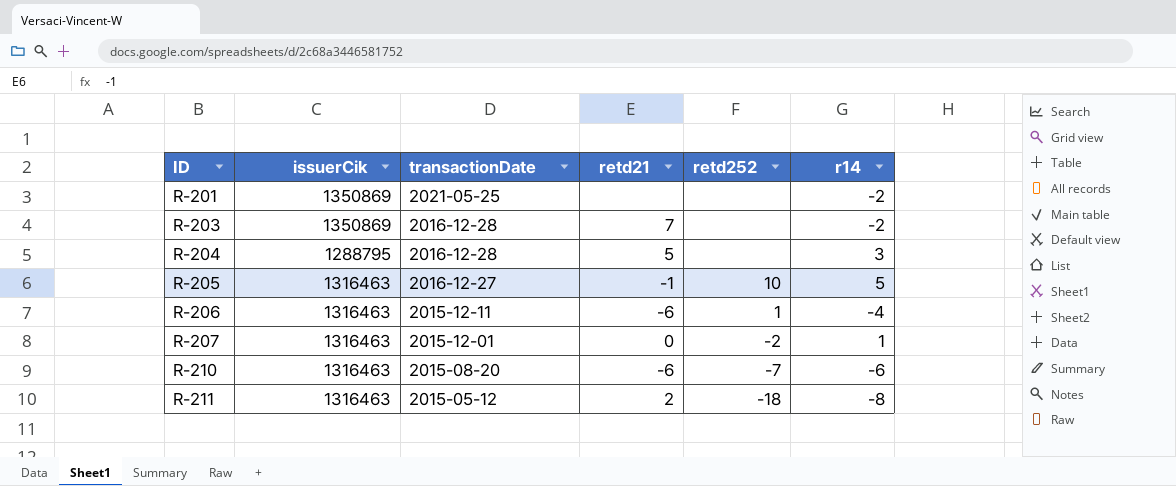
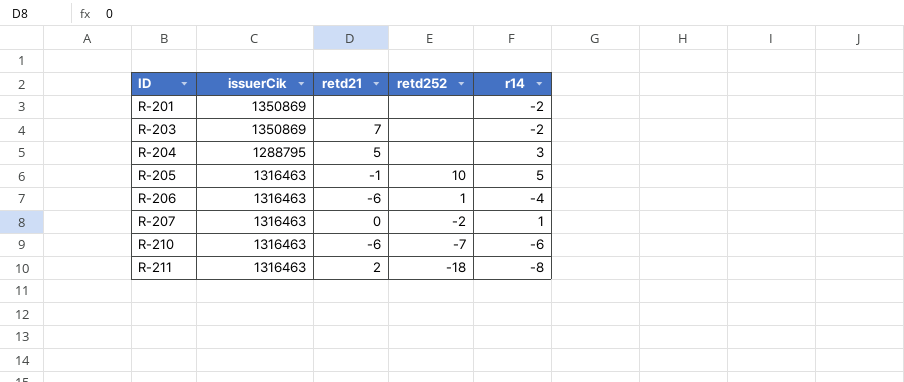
column transactionDate | position: 3 -> none

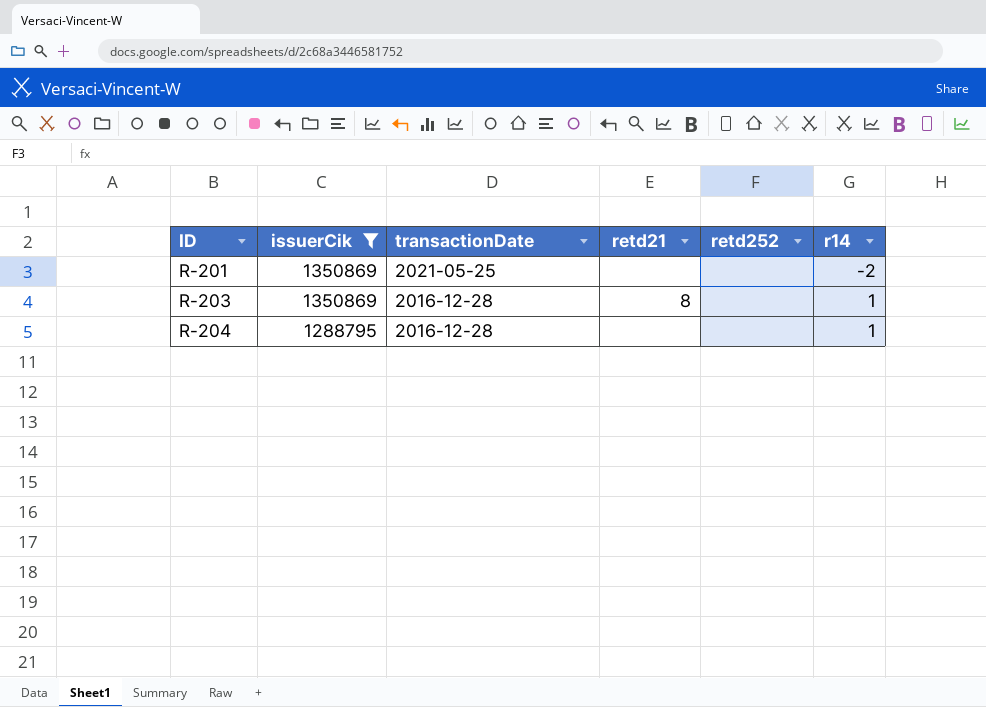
filter: none -> issuerCik != 1316463
column transactionDate | position: none -> 3
R-203 | retd21: 7 -> 8
R-203 | r14: -2 -> 1
R-204 | retd21: 5 -> none
R-204 | r14: 3 -> 1

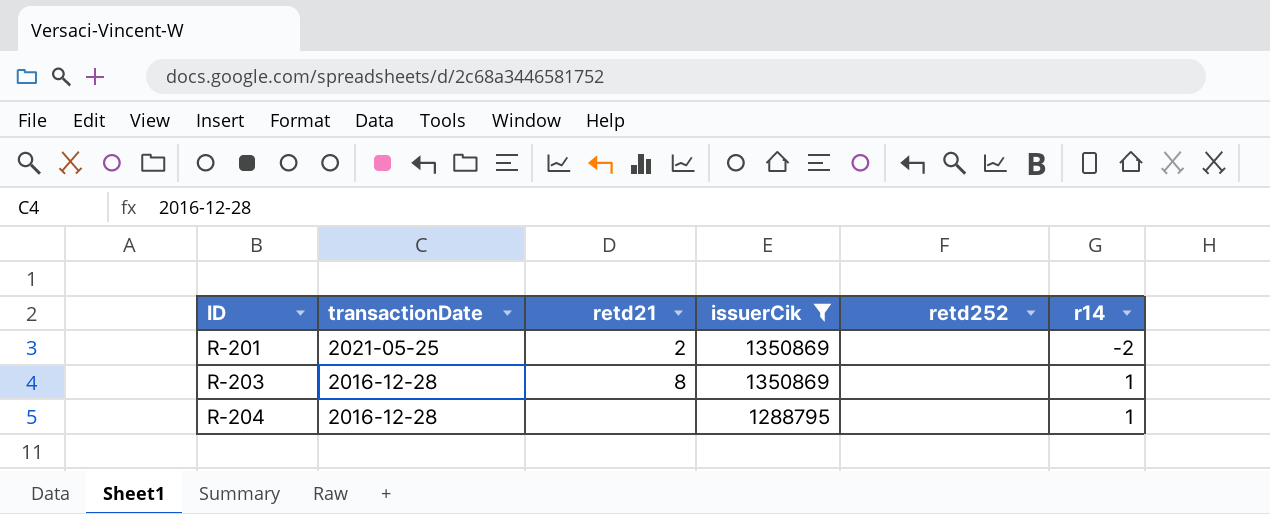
column issuerCik | position: 2 -> 4
R-201 | retd21: none -> 2

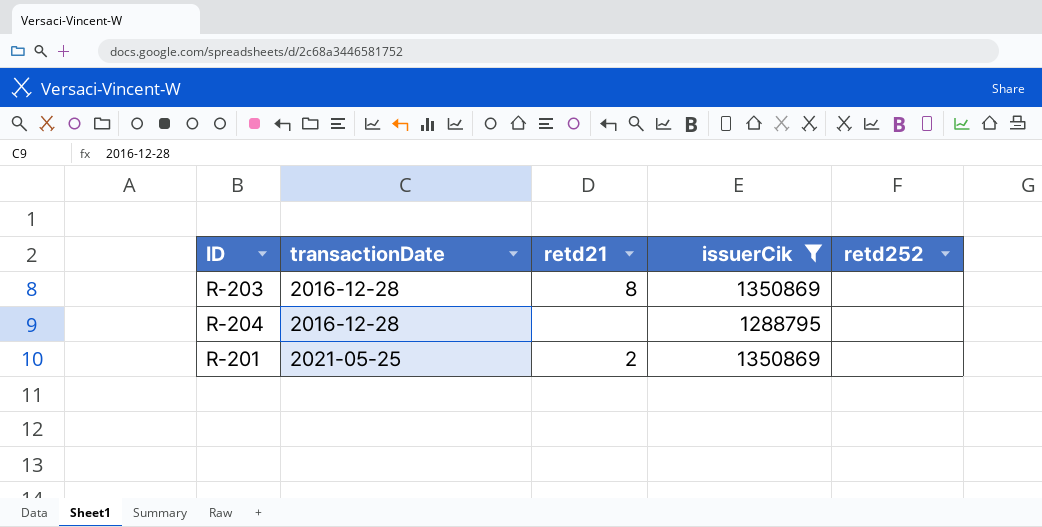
row order: ID ascending -> transactionDate ascending
column r14 | position: 6 -> none

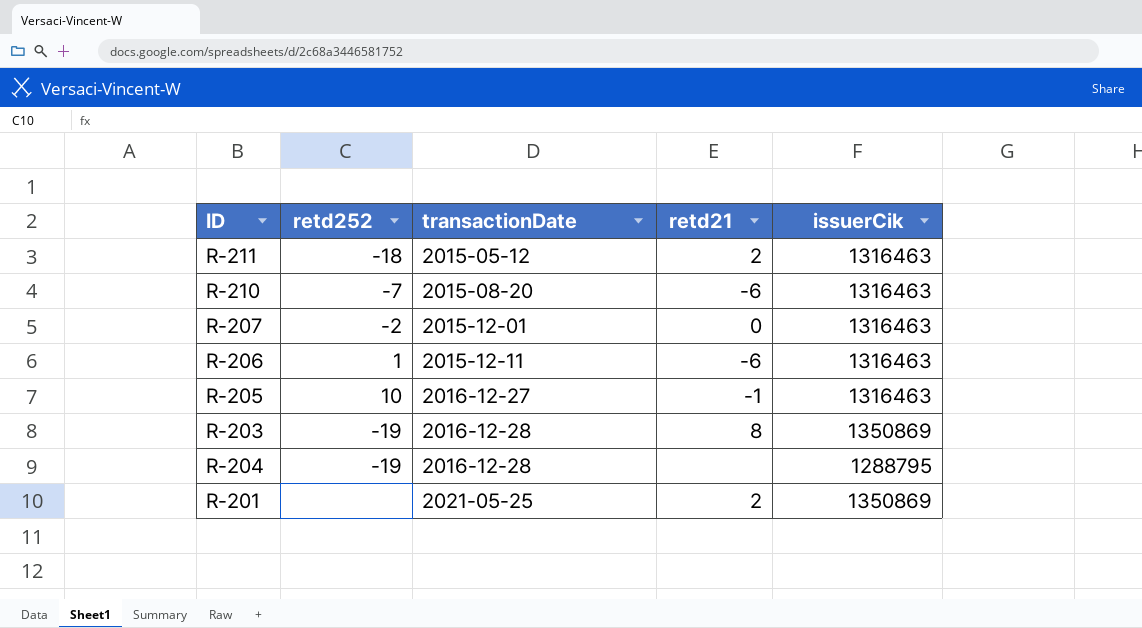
filter: issuerCik != 1316463 -> none
column retd252 | position: 5 -> 2
R-203 | retd252: none -> -19
R-204 | retd252: none -> -19

